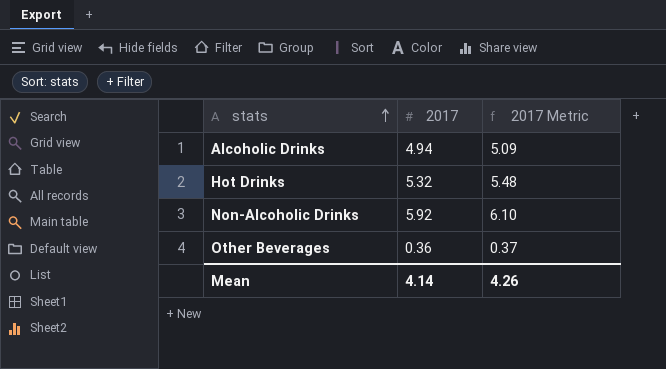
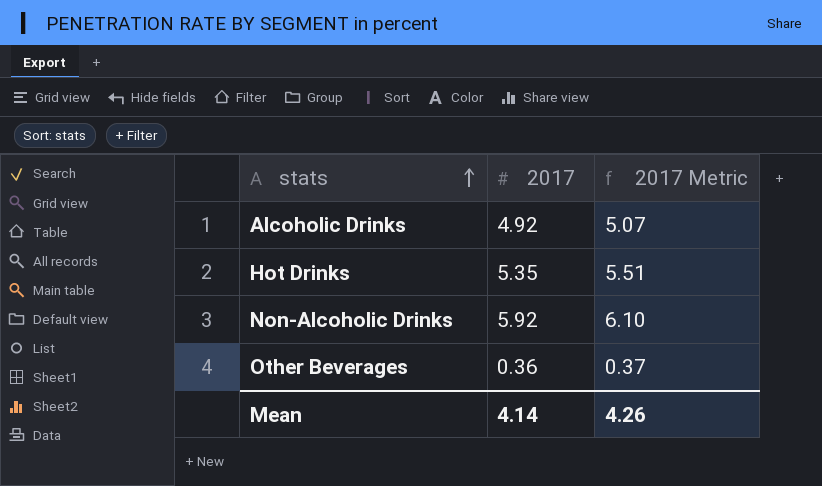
Alcoholic Drinks | 2017: 4.94 -> 4.92
Alcoholic Drinks | 2017 Metric: 5.09 -> 5.07
Hot Drinks | 2017: 5.32 -> 5.35
Hot Drinks | 2017 Metric: 5.48 -> 5.51

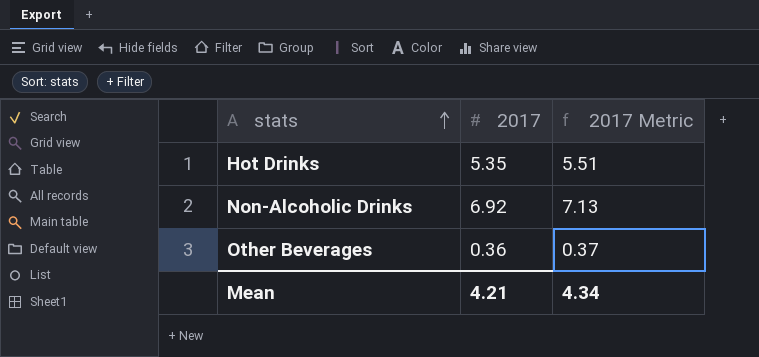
row Alcoholic Drinks: 4.92 | 5.07 -> none
Non-Alcoholic Drinks | 2017: 5.92 -> 6.92
Non-Alcoholic Drinks | 2017 Metric: 6.10 -> 7.13
Mean | 2017: 4.14 -> 4.21
Mean | 2017 Metric: 4.26 -> 4.34

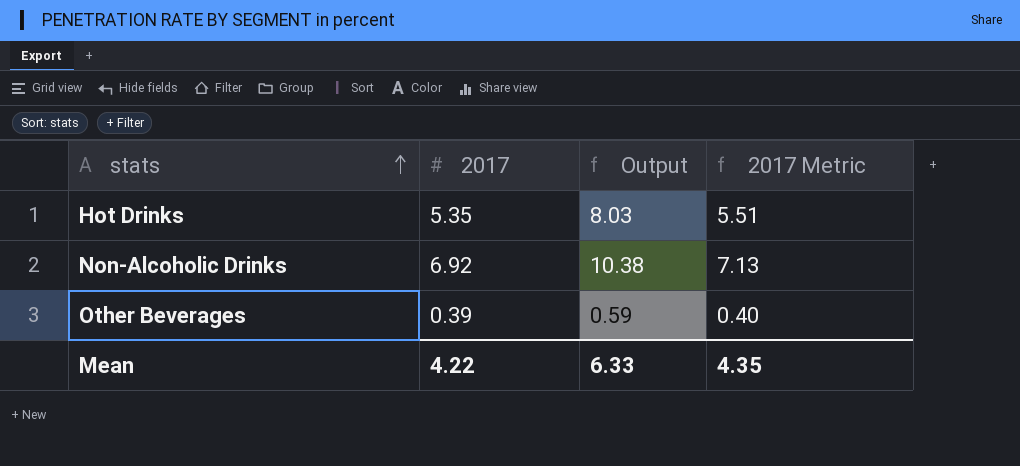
column Output | formula: none -> [2017] * 1.5
Other Beverages | 2017: 0.36 -> 0.39
Other Beverages | 2017 Metric: 0.37 -> 0.40
Mean | 2017: 4.21 -> 4.22
Mean | 2017 Metric: 4.34 -> 4.35

